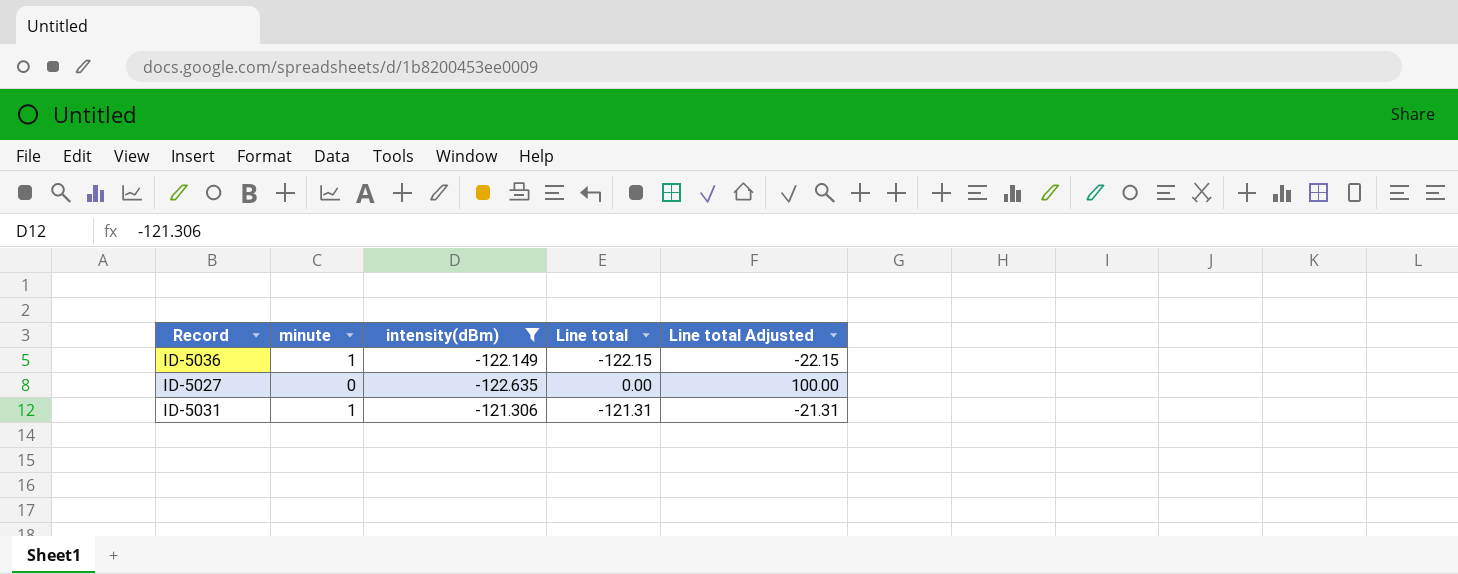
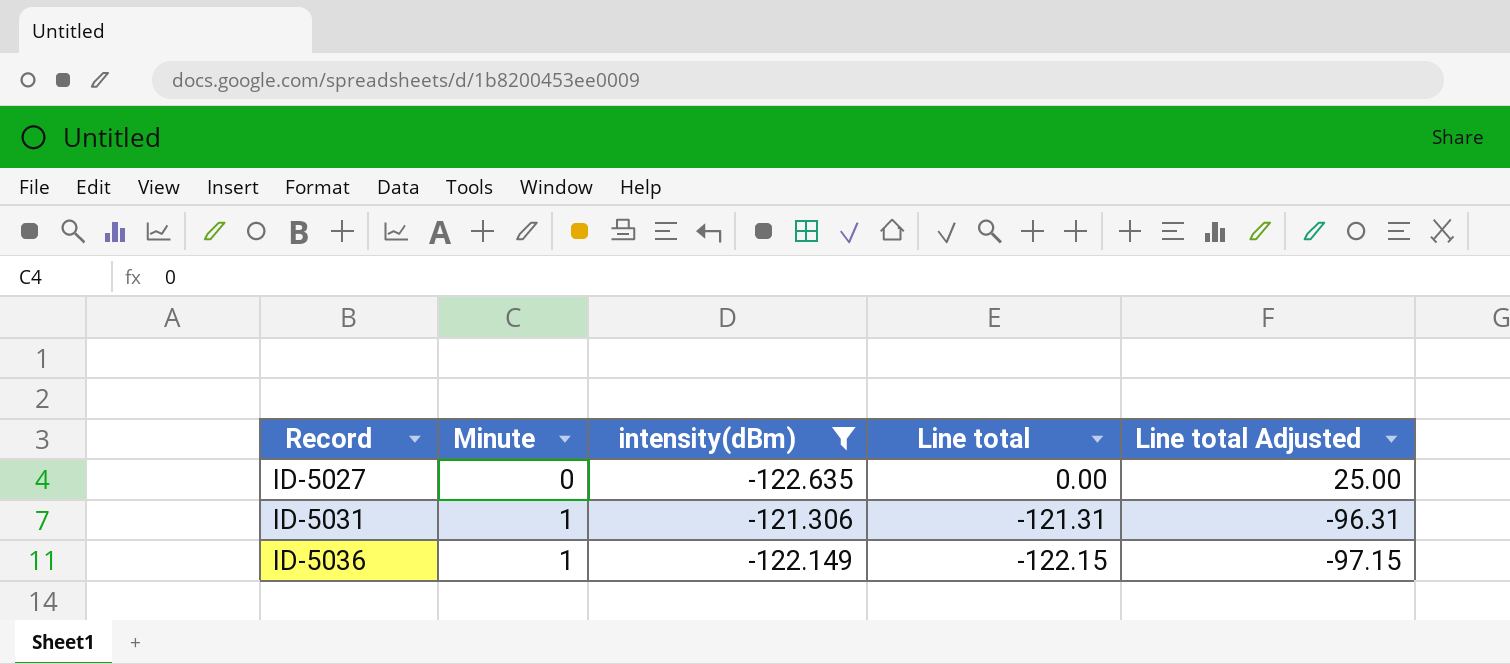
row order: none -> Record ascending
column name: minute -> Minute
column Line total Adjusted | formula: [Line total] + 100 -> [Line total] + 25

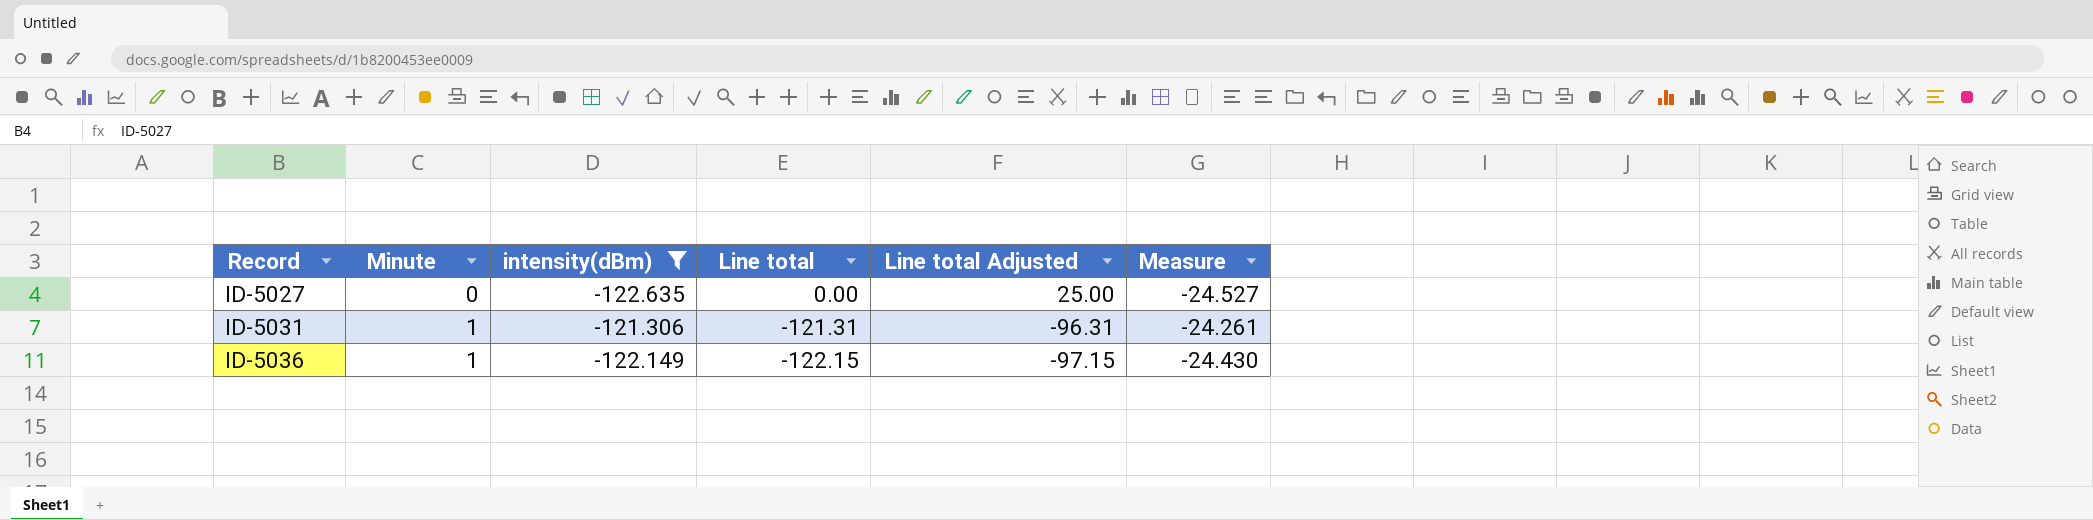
column Measure | formula: none -> [intensity(dBm)] * 0.2

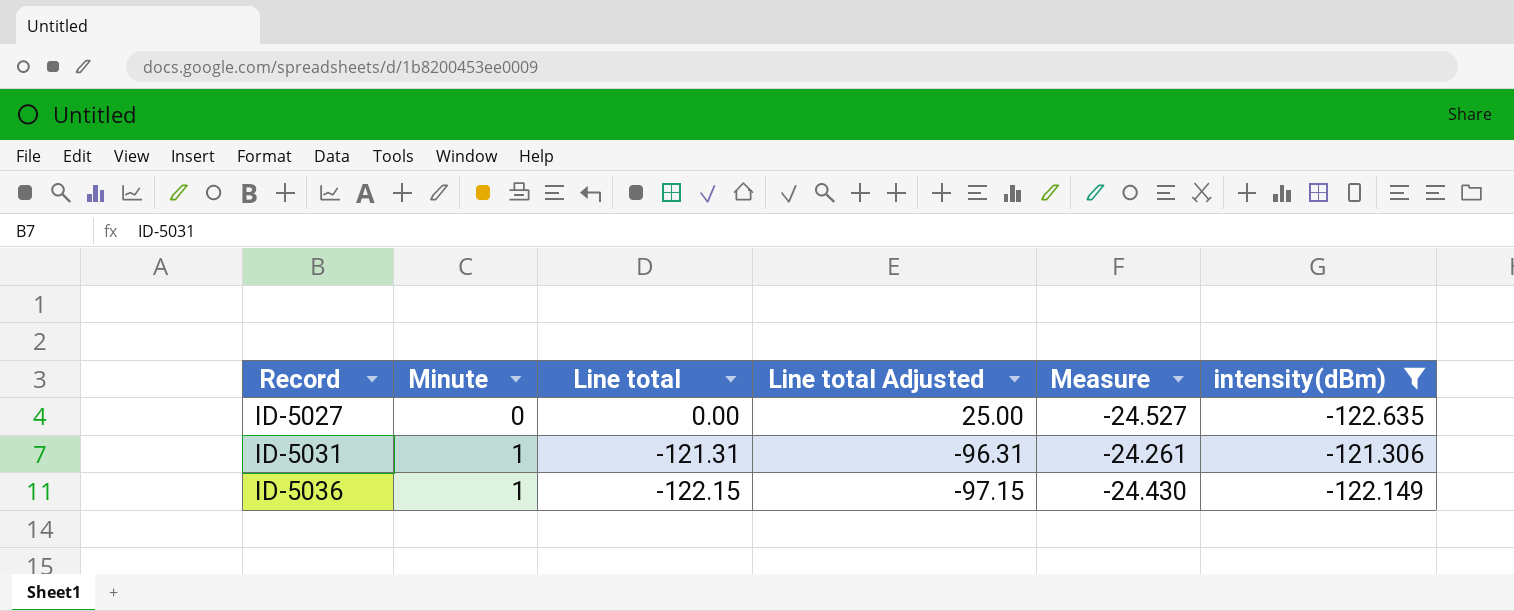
column intensity(dBm) | position: 3 -> 6

